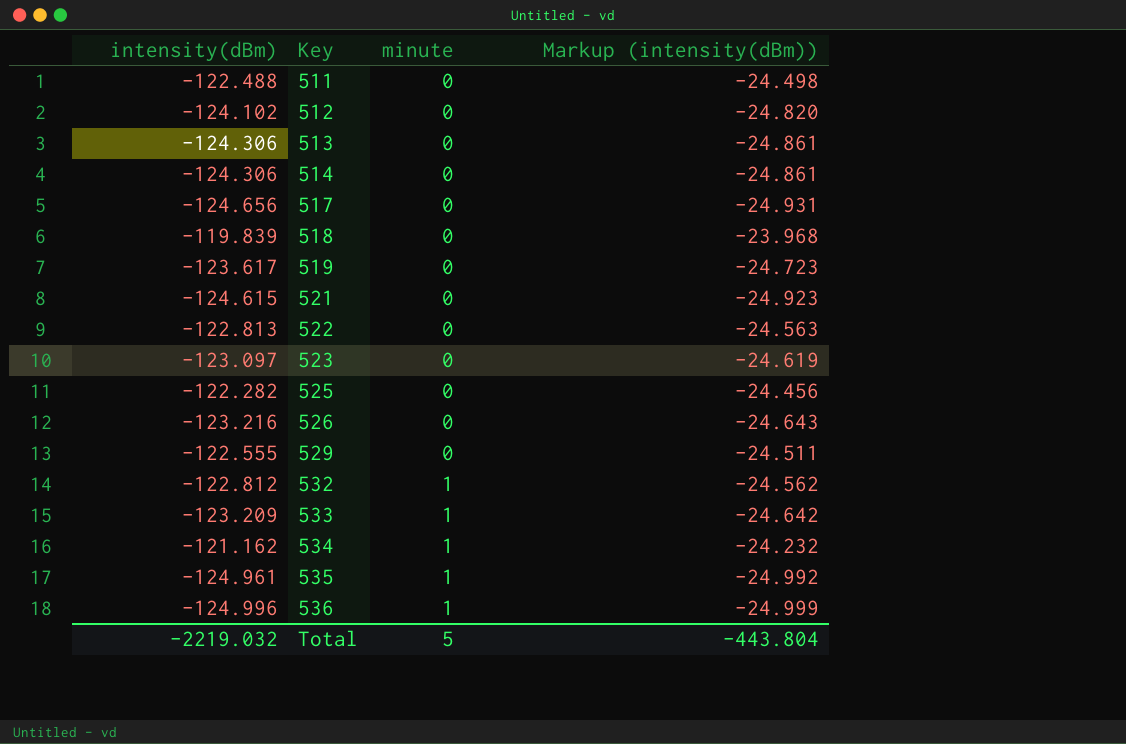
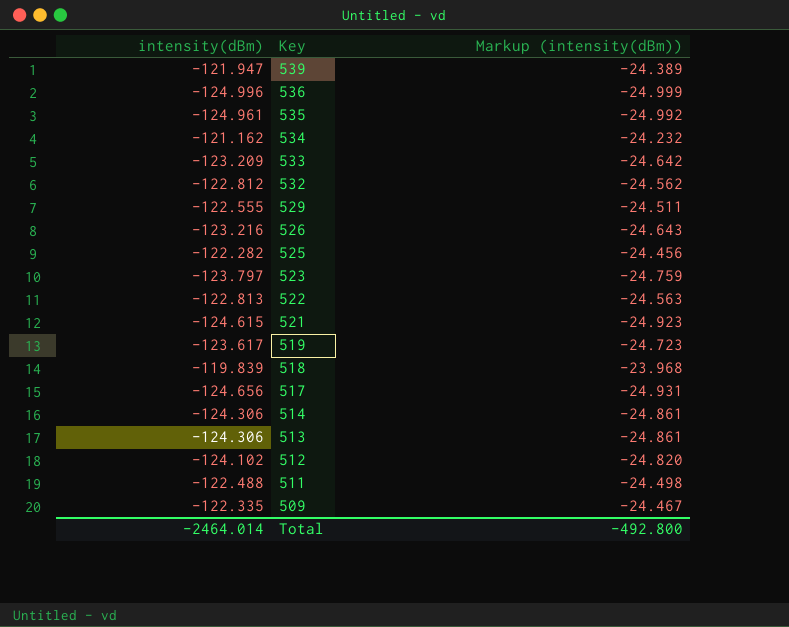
row order: Key ascending -> Key descending
column minute | position: 3 -> none
row 539: none -> -121.947 | -24.389
523 | intensity(dBm): -123.097 -> -123.797
523 | Markup (intensity(dBm)): -24.619 -> -24.759
row 509: none -> -122.335 | -24.467
Total | intensity(dBm): -2219.032 -> -2464.014
Total | Markup (intensity(dBm)): -443.804 -> -492.800

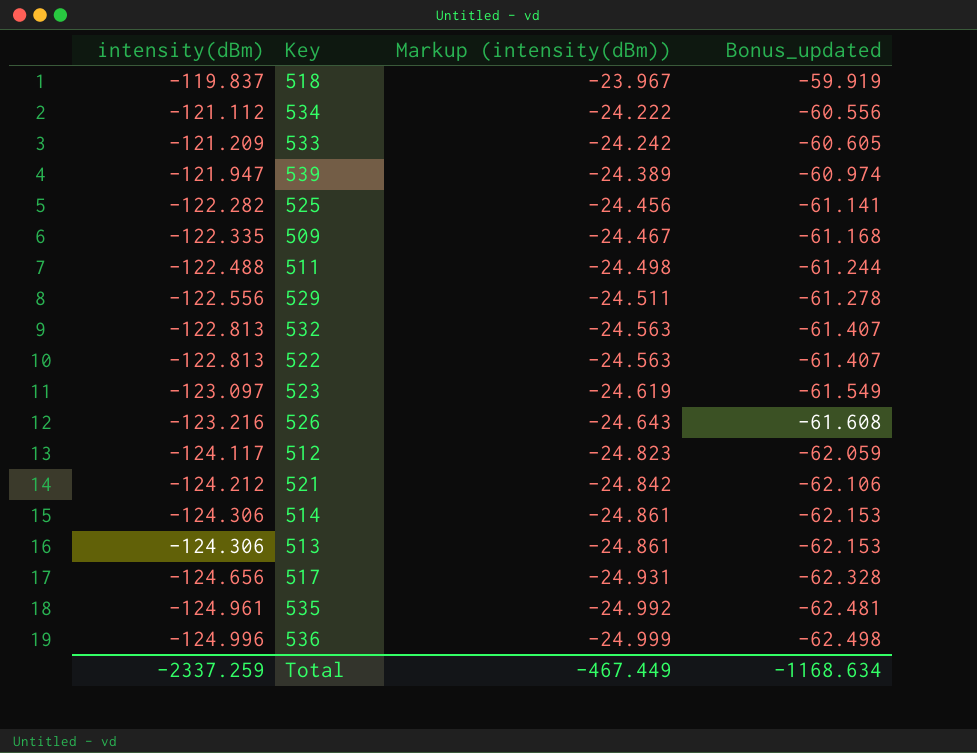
row order: Key descending -> intensity(dBm) descending
column Bonus_updated | formula: none -> [intensity(dBm)] * 0.5
row 519: -123.617 | -24.723 -> none
518 | intensity(dBm): -119.839 -> -119.837
518 | Markup (intensity(dBm)): -23.968 -> -23.967
534 | intensity(dBm): -121.162 -> -121.112
534 | Markup (intensity(dBm)): -24.232 -> -24.222
533 | intensity(dBm): -123.209 -> -121.209
533 | Markup (intensity(dBm)): -24.642 -> -24.242
529 | intensity(dBm): -122.555 -> -122.556
532 | intensity(dBm): -122.812 -> -122.813
532 | Markup (intensity(dBm)): -24.562 -> -24.563
523 | intensity(dBm): -123.797 -> -123.097
523 | Markup (intensity(dBm)): -24.759 -> -24.619
512 | intensity(dBm): -124.102 -> -124.117
512 | Markup (intensity(dBm)): -24.820 -> -24.823
521 | intensity(dBm): -124.615 -> -124.212
521 | Markup (intensity(dBm)): -24.923 -> -24.842
Total | intensity(dBm): -2464.014 -> -2337.259
Total | Markup (intensity(dBm)): -492.800 -> -467.449

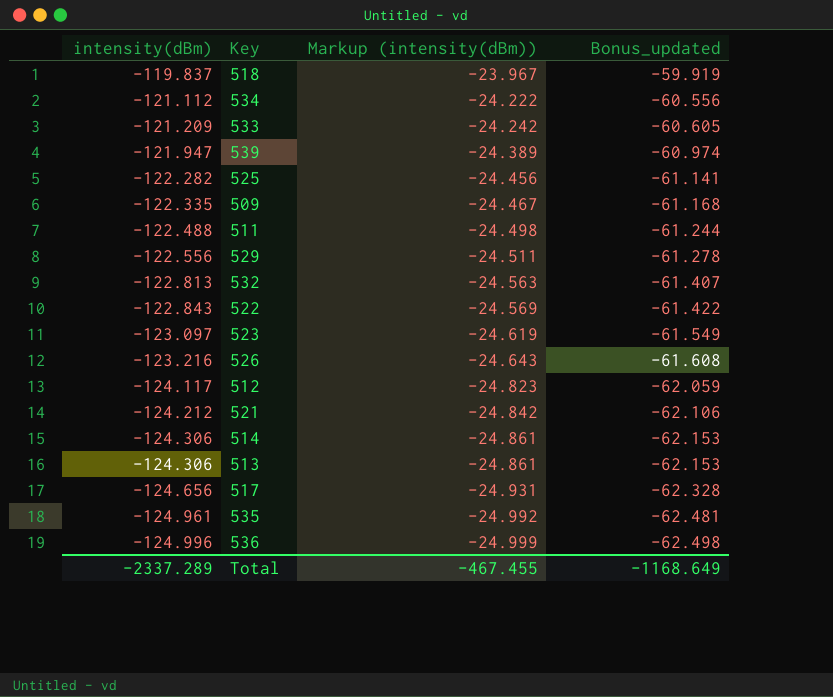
522 | intensity(dBm): -122.813 -> -122.843
522 | Markup (intensity(dBm)): -24.563 -> -24.569
522 | Bonus_updated: -61.407 -> -61.422
Total | intensity(dBm): -2337.259 -> -2337.289
Total | Markup (intensity(dBm)): -467.449 -> -467.455
Total | Bonus_updated: -1168.634 -> -1168.649

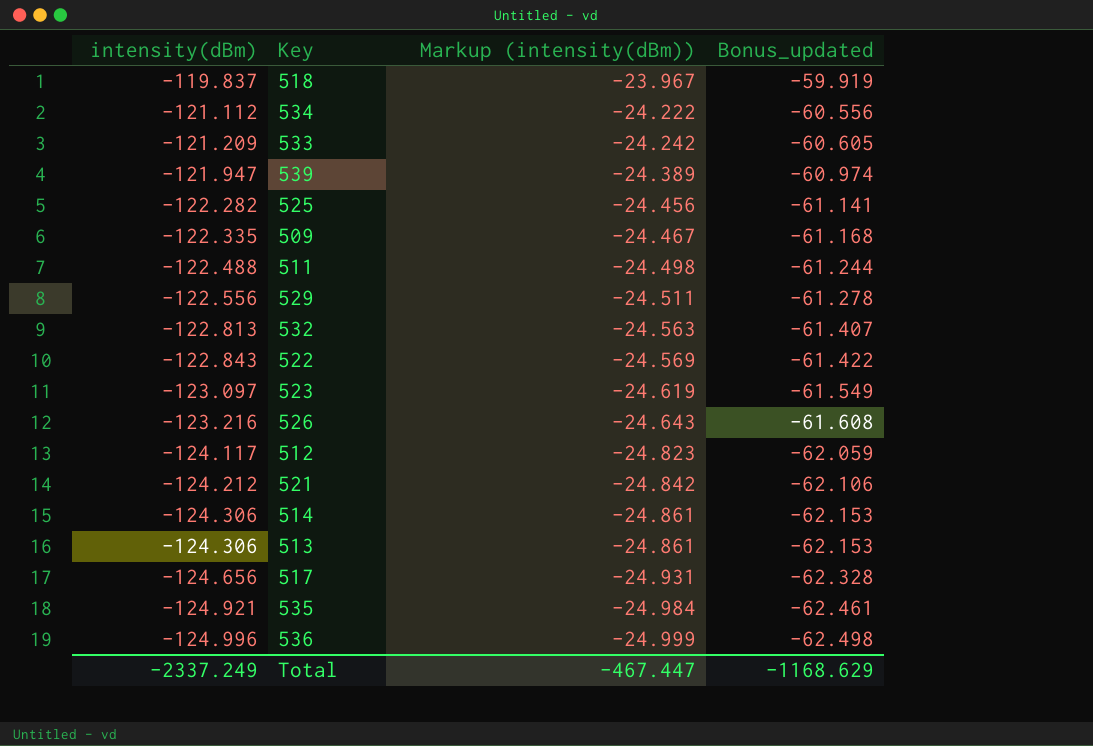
535 | intensity(dBm): -124.961 -> -124.921
535 | Markup (intensity(dBm)): -24.992 -> -24.984
535 | Bonus_updated: -62.481 -> -62.461
Total | intensity(dBm): -2337.289 -> -2337.249
Total | Markup (intensity(dBm)): -467.455 -> -467.447
Total | Bonus_updated: -1168.649 -> -1168.629

